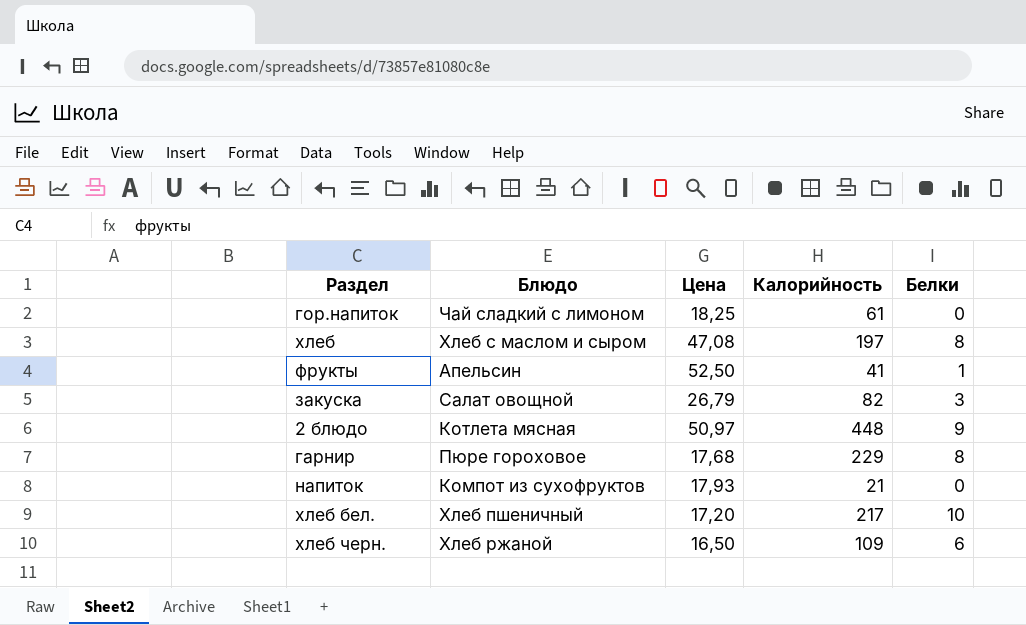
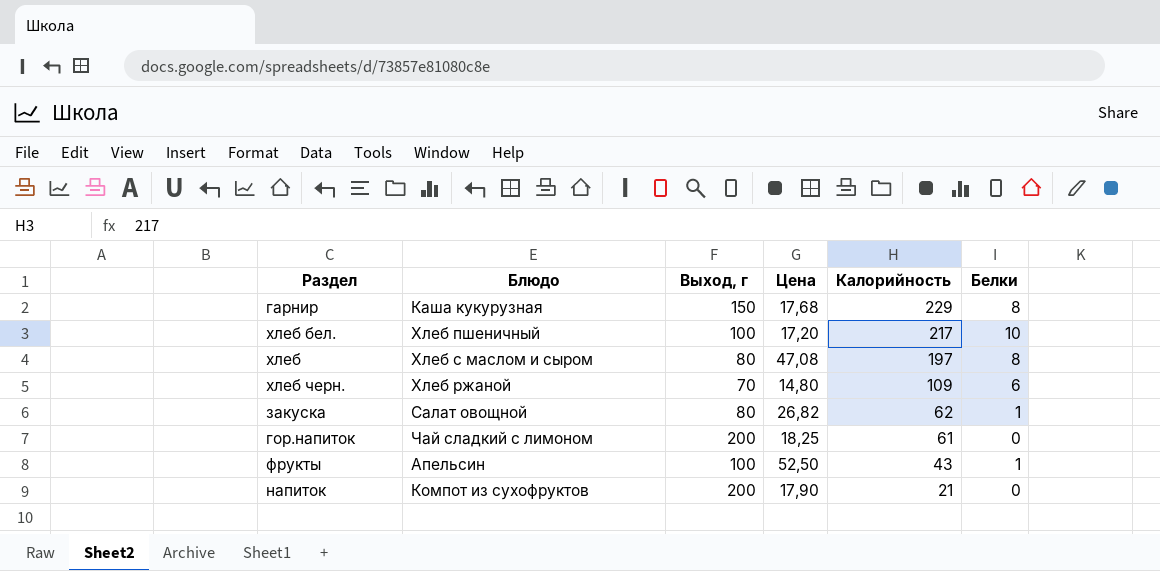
row order: none -> Калорийность descending
column Выход, г | position: none -> 3
row 2 блюдо: Котлета мясная | 50,97 | 448 | 9 -> none
гарнир | Блюдо: Пюре гороховое -> Каша кукурузная
хлеб черн. | Цена: 16,50 -> 14,80
закуска | Цена: 26,79 -> 26,82
закуска | Калорийность: 82 -> 62
закуска | Белки: 3 -> 1
фрукты | Калорийность: 41 -> 43
напиток | Цена: 17,93 -> 17,90

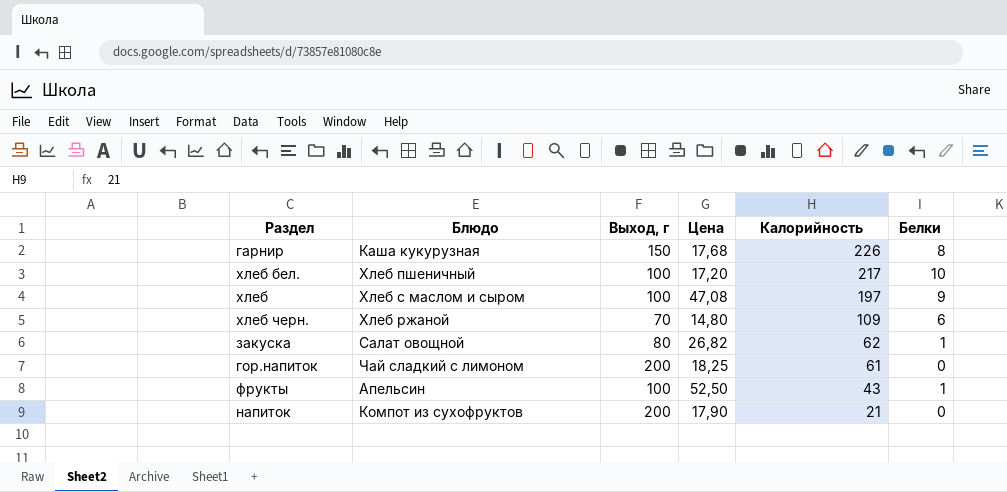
гарнир | Калорийность: 229 -> 226
хлеб | Выход, г: 80 -> 100
хлеб | Белки: 8 -> 9

